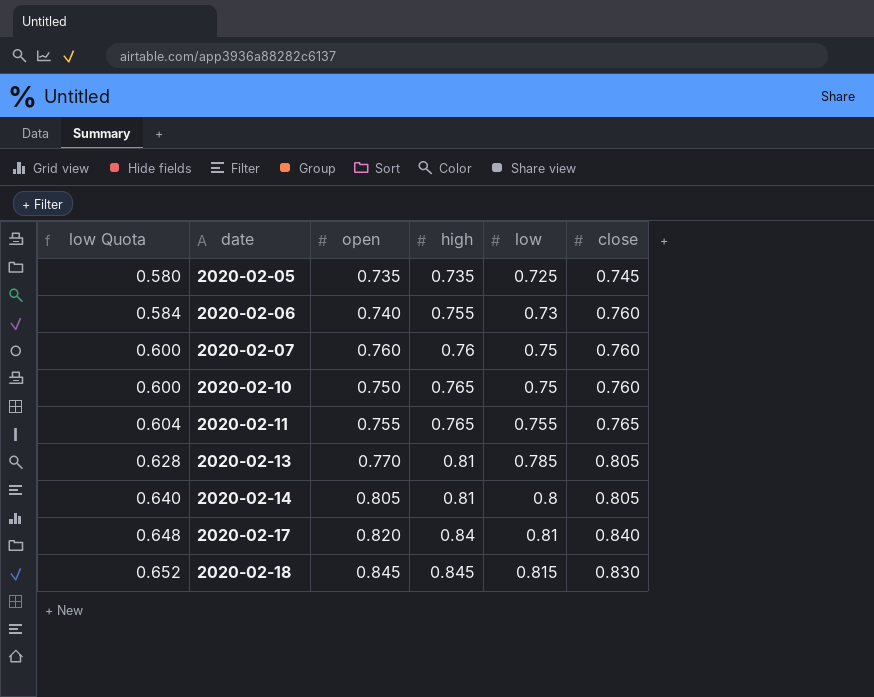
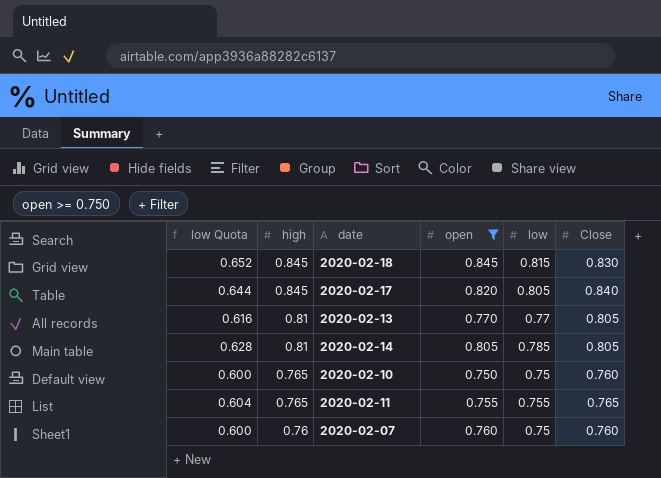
filter: none -> open >= 0.750
row order: low Quota ascending -> high descending
column high | position: 4 -> 2
column name: close -> Close
2020-02-17 | low Quota: 0.648 -> 0.644
2020-02-17 | high: 0.84 -> 0.845
2020-02-17 | low: 0.81 -> 0.805
2020-02-13 | low Quota: 0.628 -> 0.616
2020-02-13 | low: 0.785 -> 0.77
2020-02-14 | low Quota: 0.640 -> 0.628
2020-02-14 | low: 0.8 -> 0.785

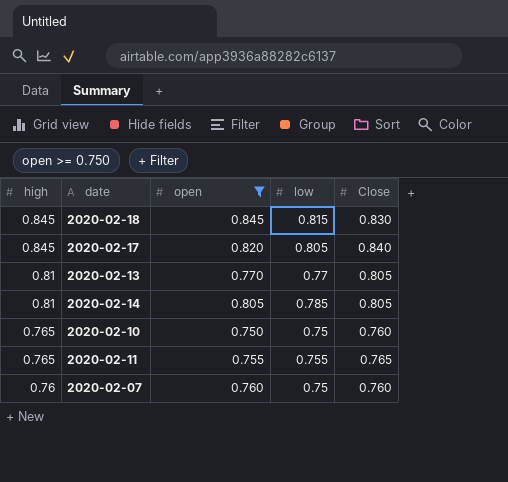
column low Quota | formula: [low] * 0.8 -> none

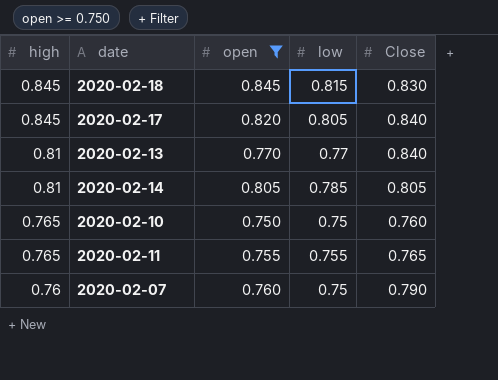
2020-02-13 | Close: 0.805 -> 0.840
2020-02-07 | Close: 0.760 -> 0.790

